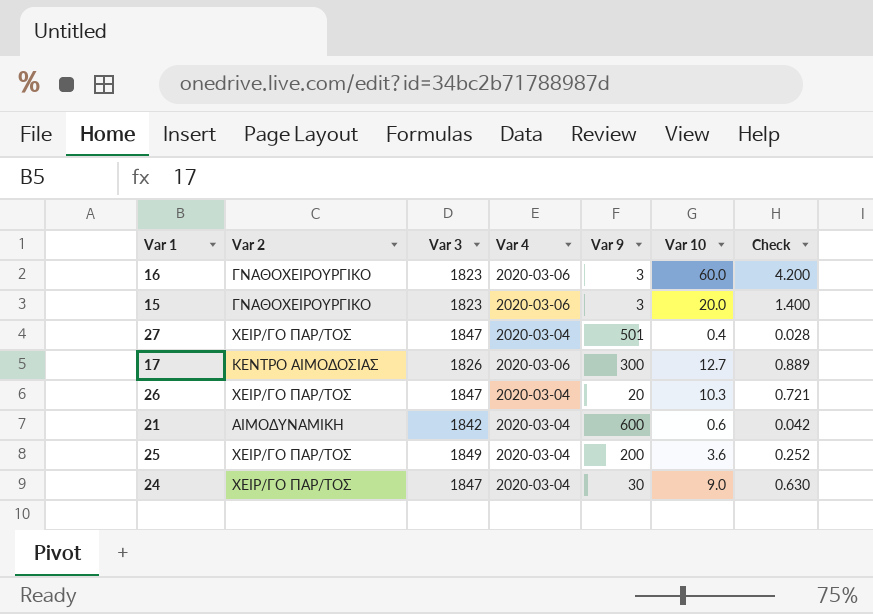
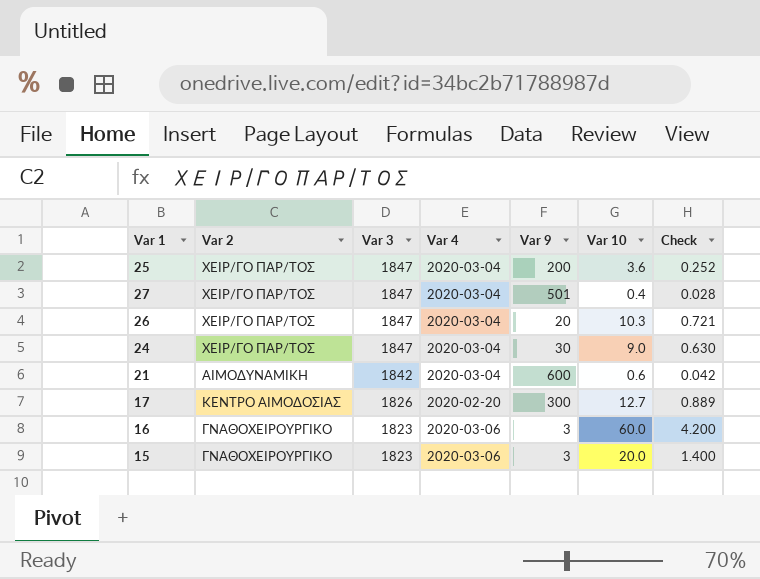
row order: none -> Var 3 descending
25 | Var 3: 1849 -> 1847
17 | Var 4: 2020-03-06 -> 2020-02-20

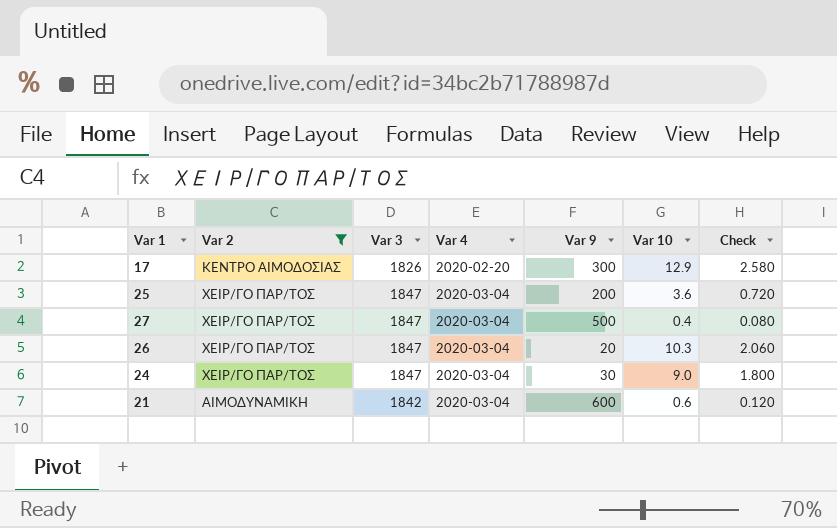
filter: none -> Var 2 != ΓΝΑΘΟΧΕΙΡΟΥΡΓΙΚΟ
row order: Var 3 descending -> Var 4 ascending
column Check | formula: [Var 10] * 0.07 -> [Var 10] * 0.2
17 | Var 10: 12.7 -> 12.9
27 | Var 9: 501 -> 500

